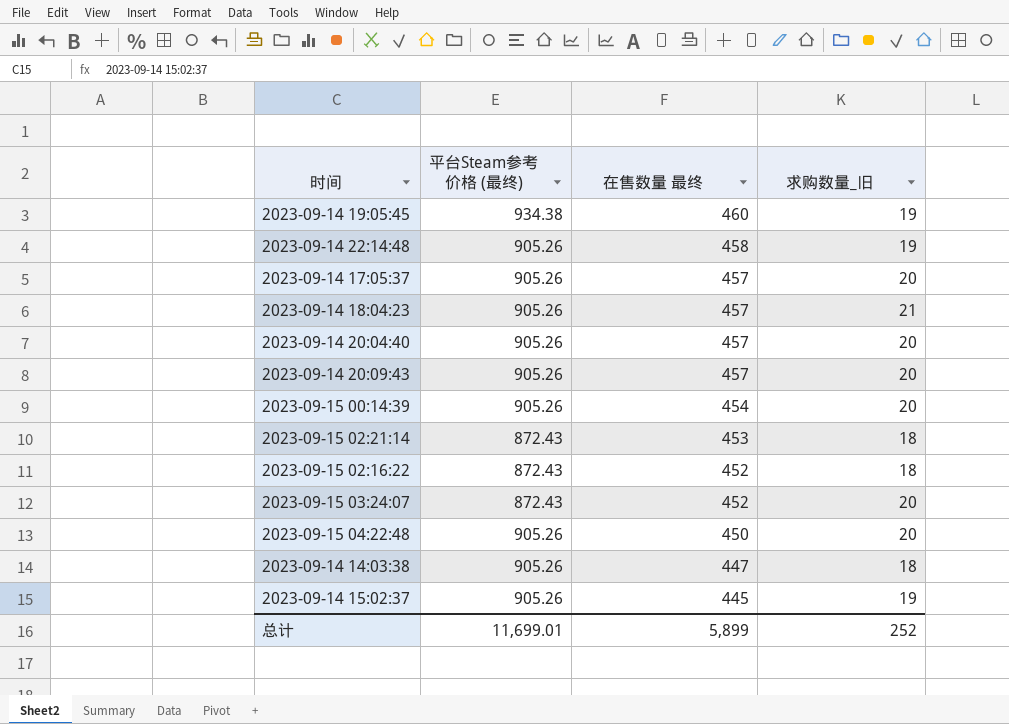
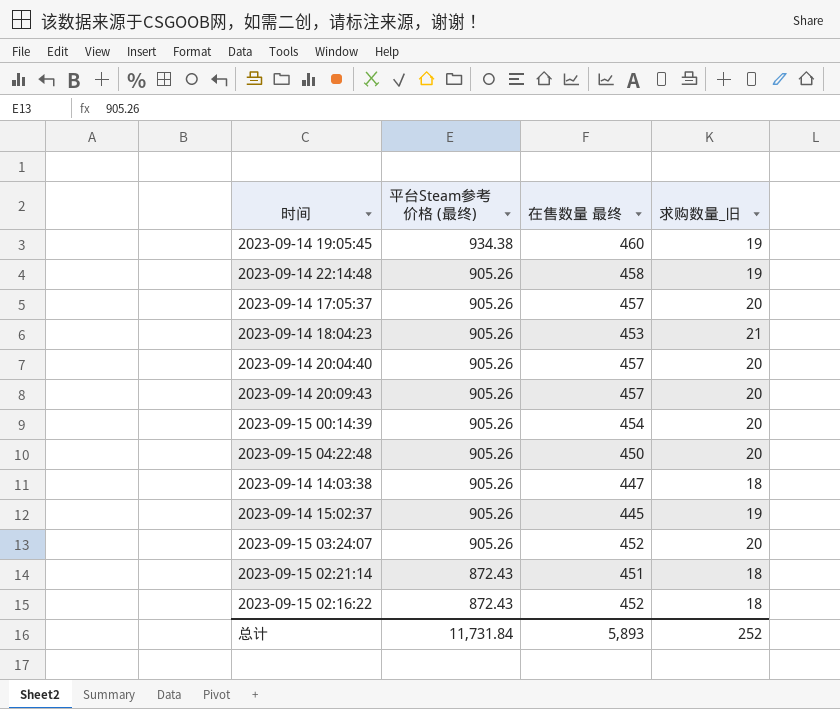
row order: 在售数量 最终 descending -> 平台Steam参考价格 (最终) descending
2023-09-14 18:04:23 | 在售数量 最终: 457 -> 453
2023-09-15 03:24:07 | 平台Steam参考价格 (最终): 872.43 -> 905.26
2023-09-15 02:21:14 | 在售数量 最终: 453 -> 451
总计 | 平台Steam参考价格 (最终): 11,699.01 -> 11,731.84
总计 | 在售数量 最终: 5,899 -> 5,893

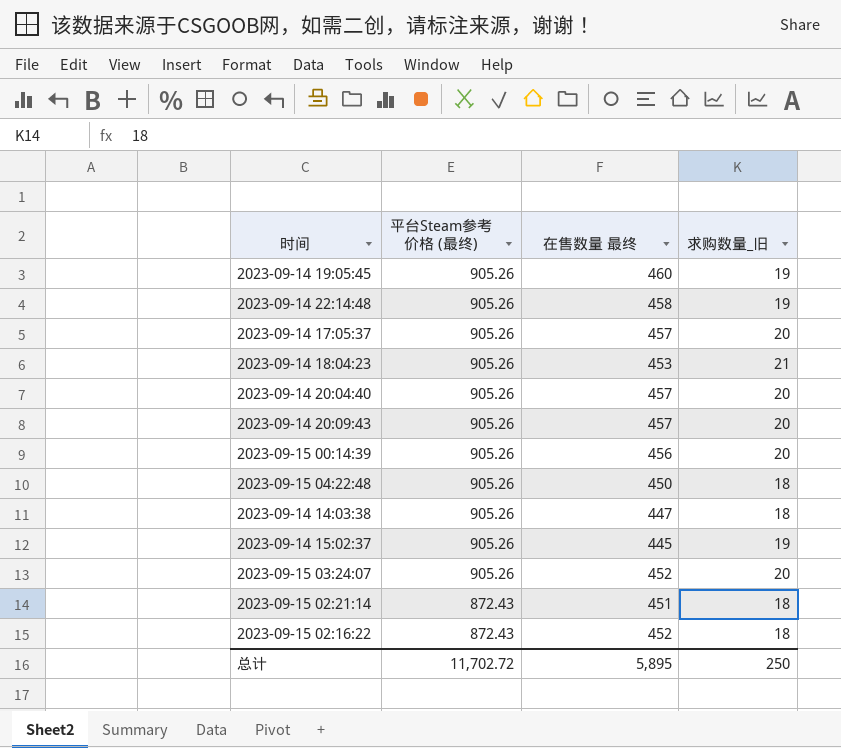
2023-09-14 19:05:45 | 平台Steam参考价格 (最终): 934.38 -> 905.26
2023-09-15 00:14:39 | 在售数量 最终: 454 -> 456
2023-09-15 04:22:48 | 求购数量_旧: 20 -> 18
总计 | 平台Steam参考价格 (最终): 11,731.84 -> 11,702.72
总计 | 在售数量 最终: 5,893 -> 5,895
总计 | 求购数量_旧: 252 -> 250

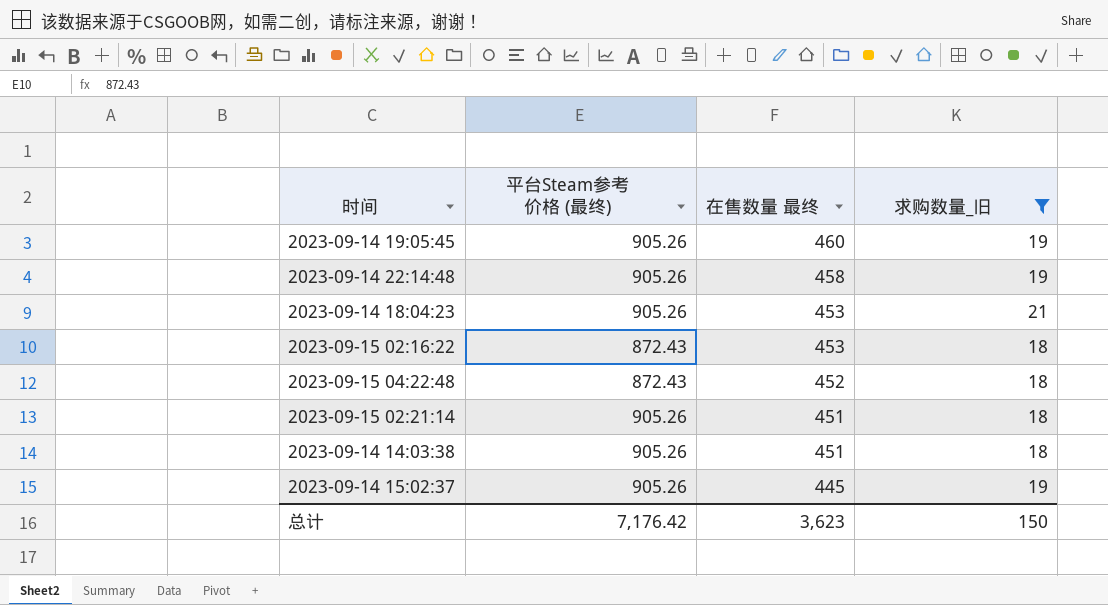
filter: none -> 求购数量_旧 != 20
row order: 平台Steam参考价格 (最终) descending -> 在售数量 最终 descending
2023-09-15 02:16:22 | 在售数量 最终: 452 -> 453
2023-09-15 04:22:48 | 平台Steam参考价格 (最终): 905.26 -> 872.43
2023-09-15 04:22:48 | 在售数量 最终: 450 -> 452
2023-09-15 02:21:14 | 平台Steam参考价格 (最终): 872.43 -> 905.26
2023-09-14 14:03:38 | 在售数量 最终: 447 -> 451
总计 | 平台Steam参考价格 (最终): 11,702.72 -> 7,176.42
总计 | 在售数量 最终: 5,895 -> 3,623
总计 | 求购数量_旧: 250 -> 150

